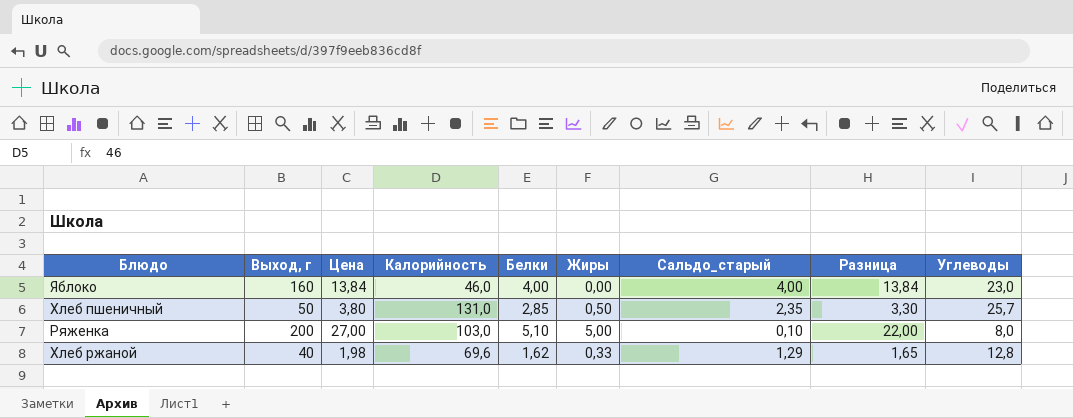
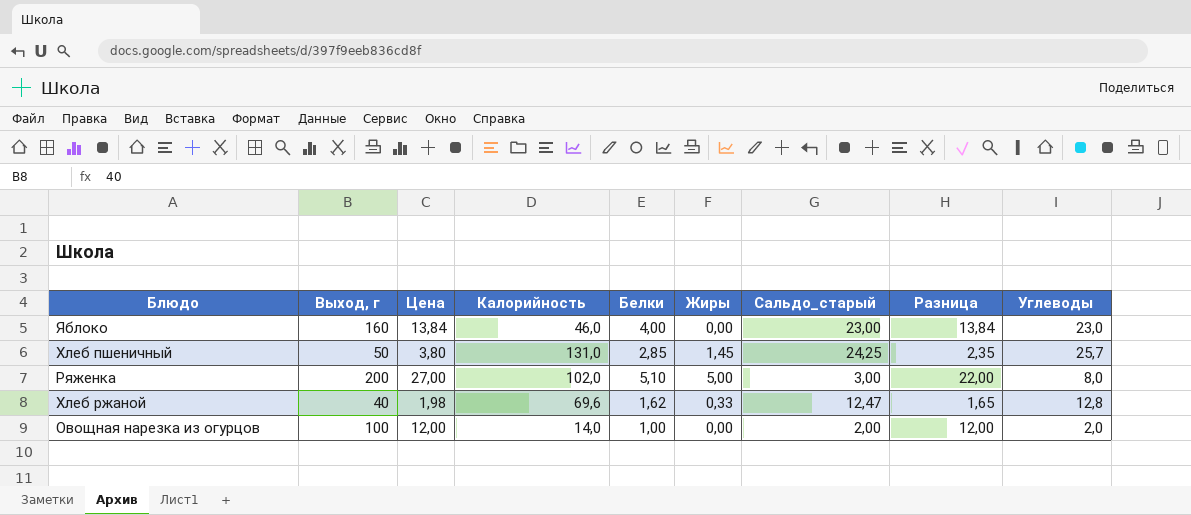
column Сальдо_старый | formula: [Белки] - [Жиры] -> [Углеводы] - [Жиры]
Хлеб пшеничный | Жиры: 0,50 -> 1,45
Хлеб пшеничный | Разница: 3,30 -> 2,35
Ряженка | Калорийность: 103,0 -> 102,0
row Овощная нарезка из огурцов: none -> 100 | 12,00 | 14,0 | 1,00 | 0,00 | 2,00 | 12,00 | 2,0

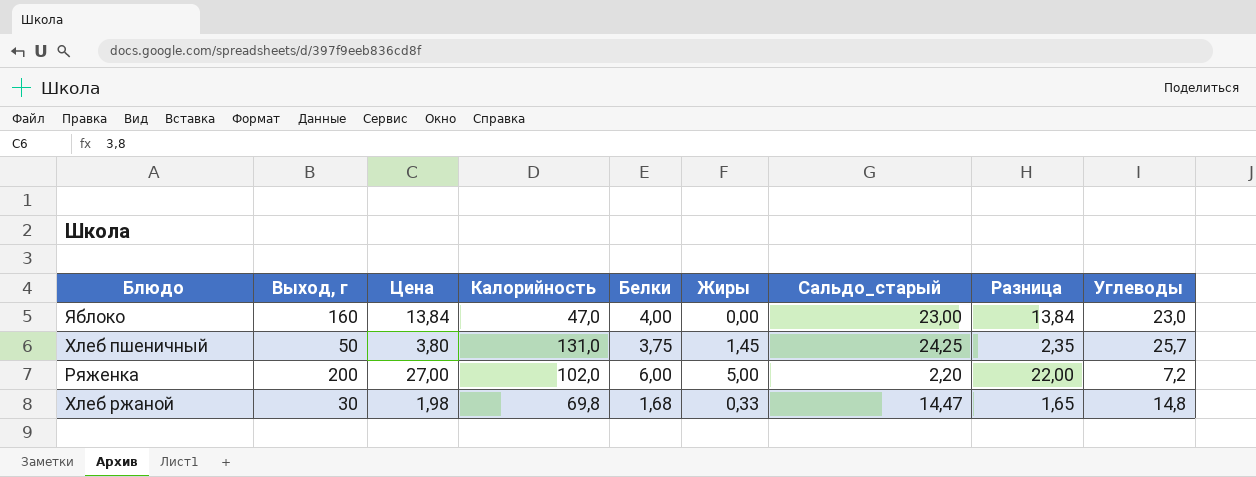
row Овощная нарезка из огурцов: 100 | 12,00 | 14,0 | 1,00 | 0,00 | 2,00 | 12,00 | 2,0 -> none
Яблоко | Калорийность: 46,0 -> 47,0
Хлеб пшеничный | Белки: 2,85 -> 3,75
Ряженка | Белки: 5,10 -> 6,00
Ряженка | Сальдо_старый: 3,00 -> 2,20
Ряженка | Углеводы: 8,0 -> 7,2
Хлеб ржаной | Выход, г: 40 -> 30
Хлеб ржаной | Калорийность: 69,6 -> 69,8
Хлеб ржаной | Белки: 1,62 -> 1,68
Хлеб ржаной | Сальдо_старый: 12,47 -> 14,47
Хлеб ржаной | Углеводы: 12,8 -> 14,8

